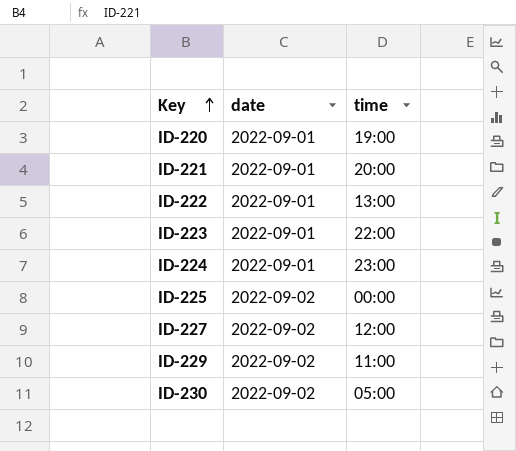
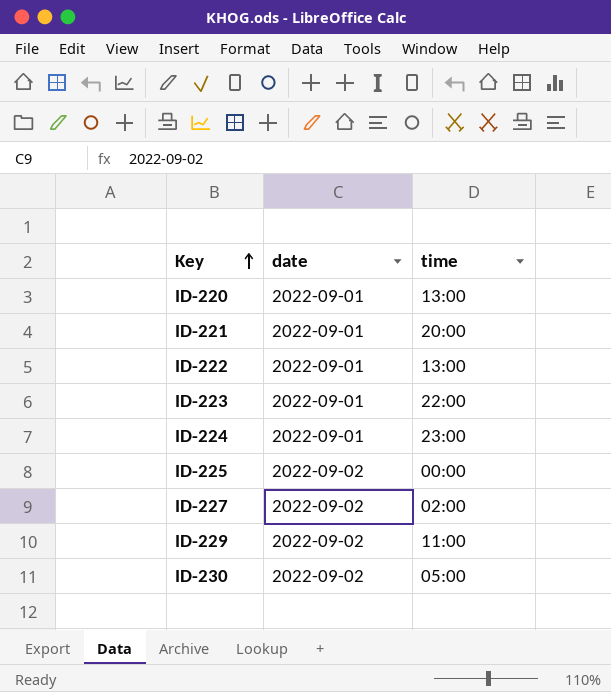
ID-220 | time: 19:00 -> 13:00
ID-227 | time: 12:00 -> 02:00

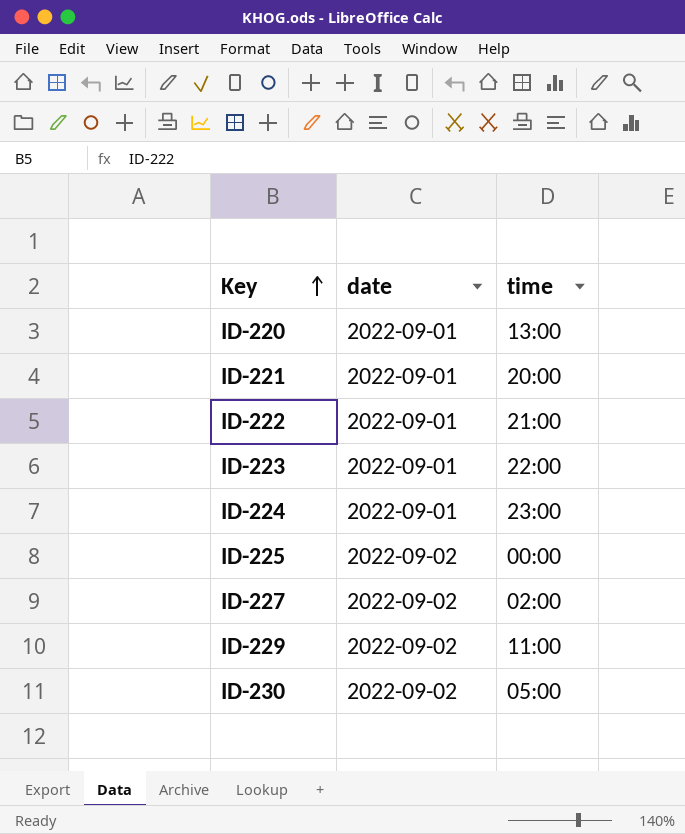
ID-222 | time: 13:00 -> 21:00

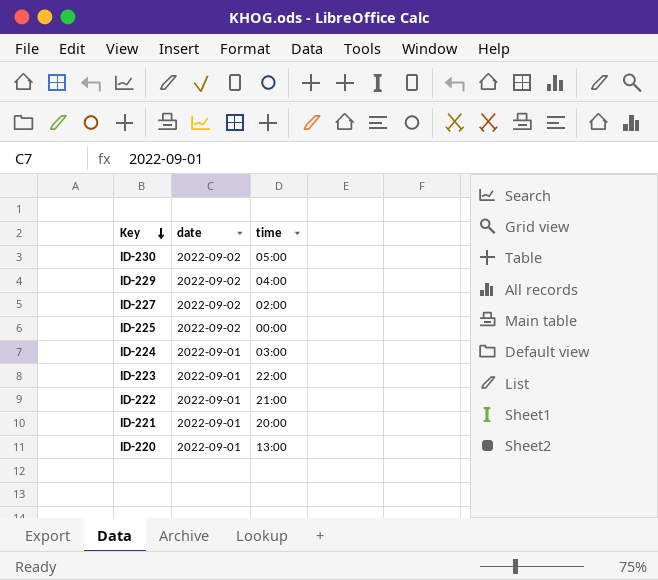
row order: Key ascending -> Key descending
ID-229 | time: 11:00 -> 04:00
ID-224 | time: 23:00 -> 03:00

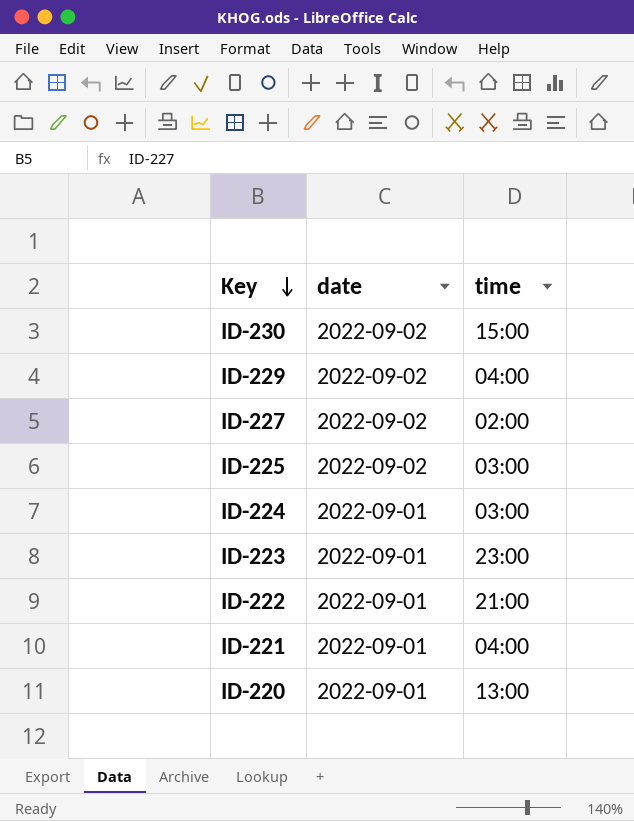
ID-230 | time: 05:00 -> 15:00
ID-225 | time: 00:00 -> 03:00
ID-223 | time: 22:00 -> 23:00
ID-221 | time: 20:00 -> 04:00

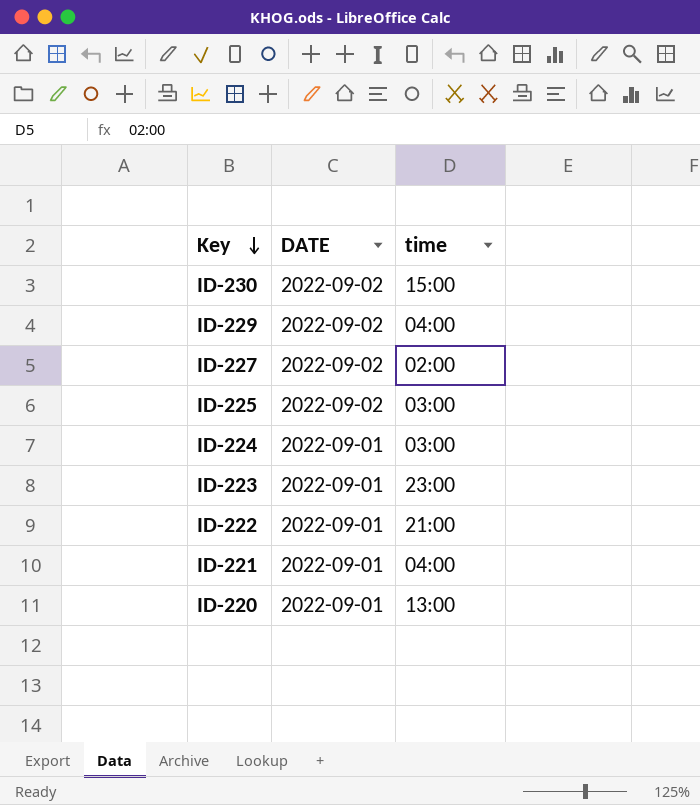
column name: date -> DATE

